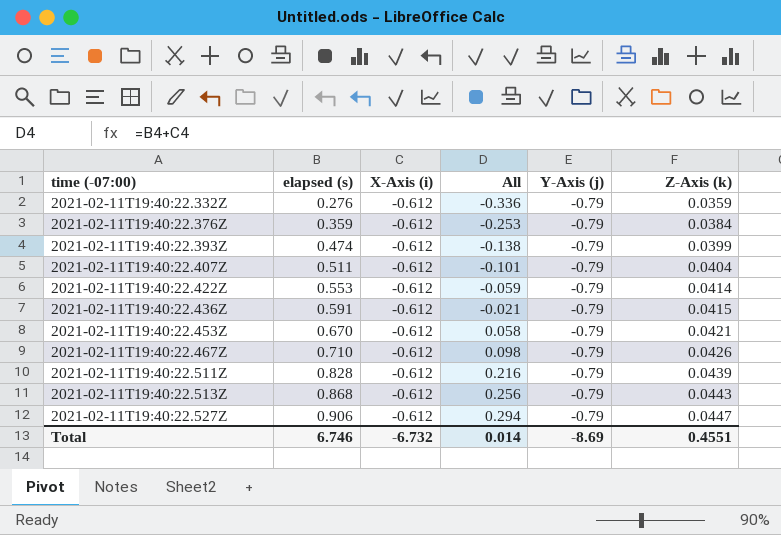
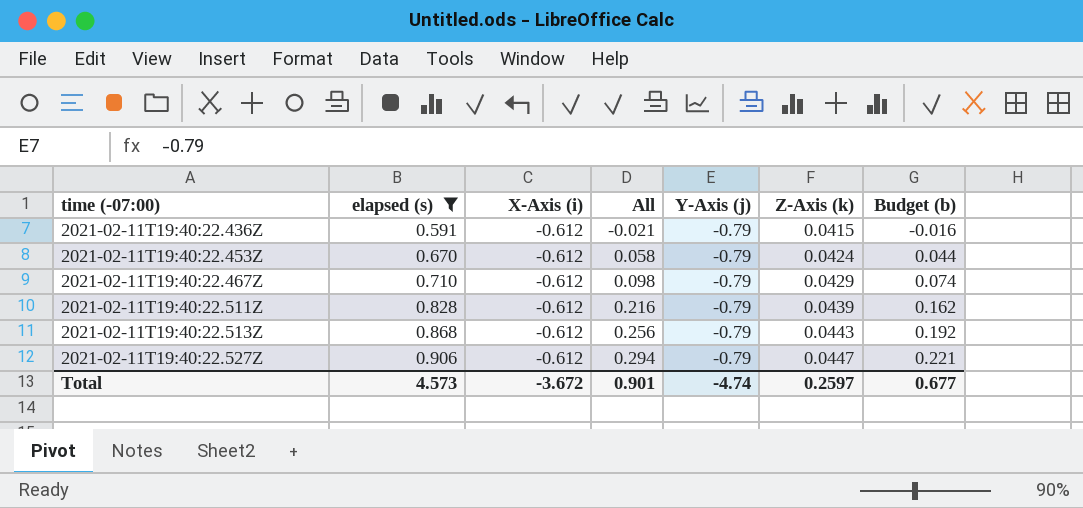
filter: none -> elapsed (s) >= 0.591
column Budget (b) | formula: none -> [All] * 0.75
2021-02-11T19:40:22.453Z | Z-Axis (k): 0.0421 -> 0.0424
2021-02-11T19:40:22.467Z | Z-Axis (k): 0.0426 -> 0.0429
Total | elapsed (s): 6.746 -> 4.573
Total | X-Axis (i): -6.732 -> -3.672
Total | All: 0.014 -> 0.901
Total | Y-Axis (j): -8.69 -> -4.74
Total | Z-Axis (k): 0.4551 -> 0.2597

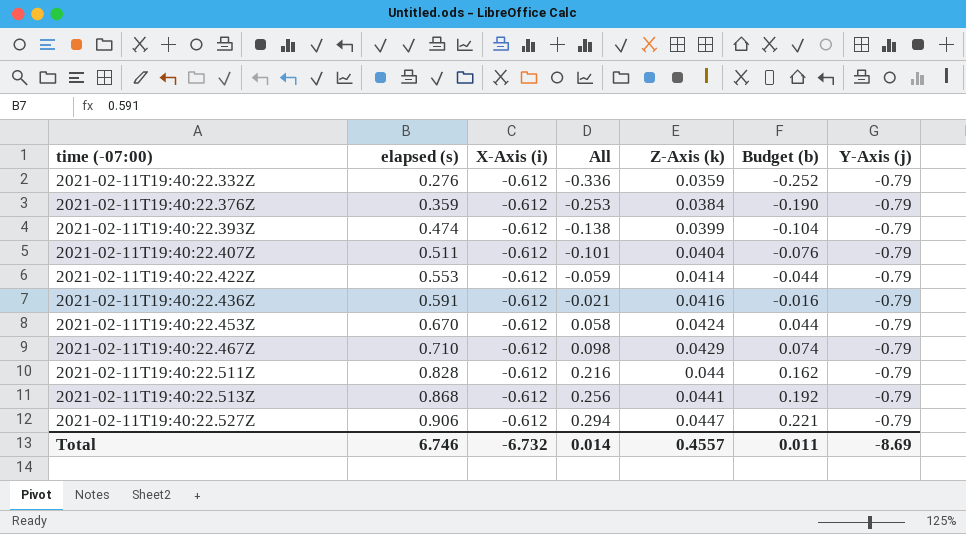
filter: elapsed (s) >= 0.591 -> none
column Y-Axis (j) | position: 5 -> 7
2021-02-11T19:40:22.436Z | Z-Axis (k): 0.0415 -> 0.0416
2021-02-11T19:40:22.511Z | Z-Axis (k): 0.0439 -> 0.044
2021-02-11T19:40:22.513Z | Z-Axis (k): 0.0443 -> 0.0441
Total | elapsed (s): 4.573 -> 6.746
Total | X-Axis (i): -3.672 -> -6.732
Total | All: 0.901 -> 0.014
Total | Z-Axis (k): 0.2597 -> 0.4557
Total | Budget (b): 0.677 -> 0.011
Total | Y-Axis (j): -4.74 -> -8.69

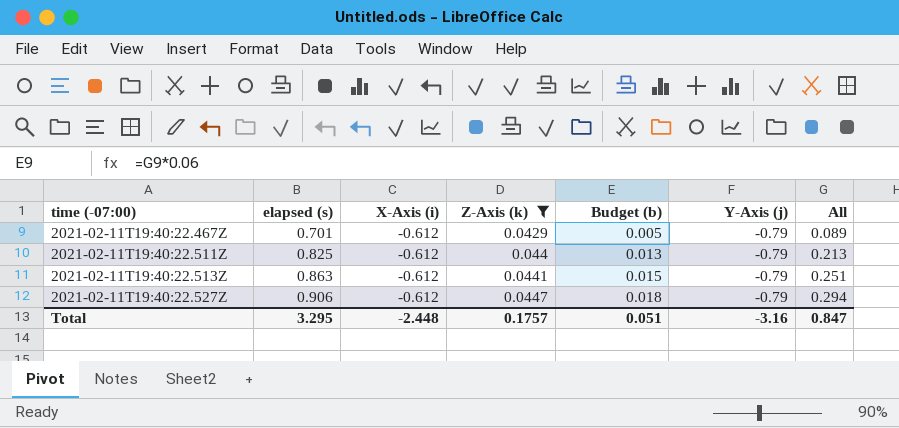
filter: none -> Z-Axis (k) >= 0.0429
column Budget (b) | formula: [All] * 0.75 -> [All] * 0.06
column All | position: 4 -> 7
2021-02-11T19:40:22.467Z | elapsed (s): 0.710 -> 0.701
2021-02-11T19:40:22.467Z | All: 0.098 -> 0.089
2021-02-11T19:40:22.511Z | elapsed (s): 0.828 -> 0.825
2021-02-11T19:40:22.511Z | All: 0.216 -> 0.213
2021-02-11T19:40:22.513Z | elapsed (s): 0.868 -> 0.863
2021-02-11T19:40:22.513Z | All: 0.256 -> 0.251
Total | elapsed (s): 6.746 -> 3.295
Total | X-Axis (i): -6.732 -> -2.448
Total | Z-Axis (k): 0.4557 -> 0.1757
Total | Budget (b): 0.011 -> 0.051
Total | Y-Axis (j): -8.69 -> -3.16
Total | All: 0.014 -> 0.847

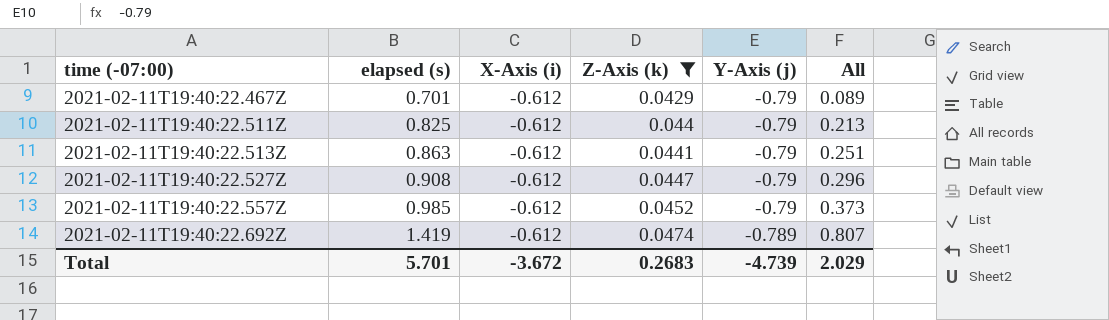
column Budget (b) | formula: [All] * 0.06 -> none
2021-02-11T19:40:22.527Z | elapsed (s): 0.906 -> 0.908
2021-02-11T19:40:22.527Z | All: 0.294 -> 0.296
row 2021-02-11T19:40:22.557Z: none -> 0.985 | -0.612 | 0.0452 | -0.79 | 0.373
row 2021-02-11T19:40:22.692Z: none -> 1.419 | -0.612 | 0.0474 | -0.789 | 0.807
Total | elapsed (s): 3.295 -> 5.701
Total | X-Axis (i): -2.448 -> -3.672
Total | Z-Axis (k): 0.1757 -> 0.2683
Total | Y-Axis (j): -3.16 -> -4.739
Total | All: 0.847 -> 2.029

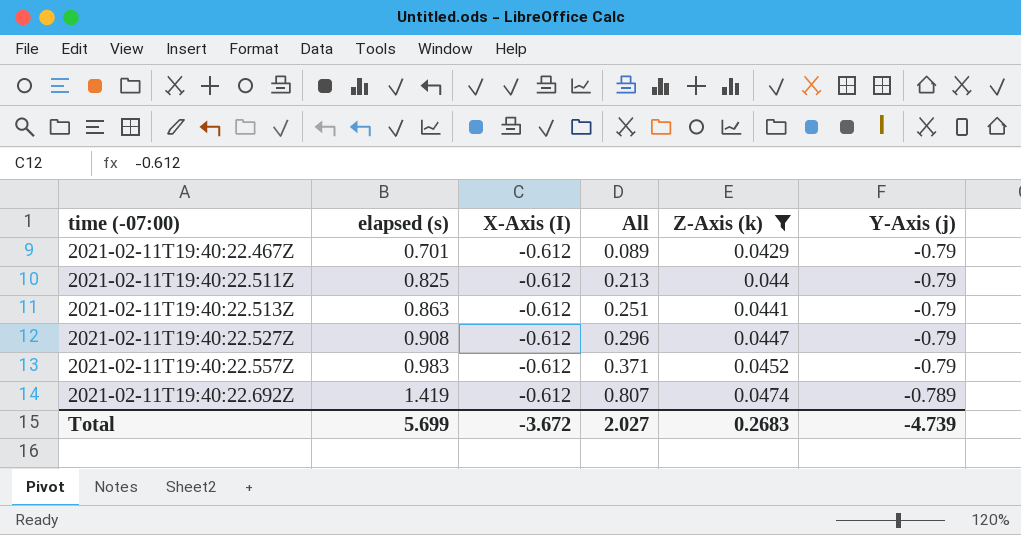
column name: X-Axis (i) -> X-Axis (I)
column All | position: 6 -> 4
2021-02-11T19:40:22.557Z | elapsed (s): 0.985 -> 0.983
2021-02-11T19:40:22.557Z | All: 0.373 -> 0.371
Total | elapsed (s): 5.701 -> 5.699
Total | All: 2.029 -> 2.027

